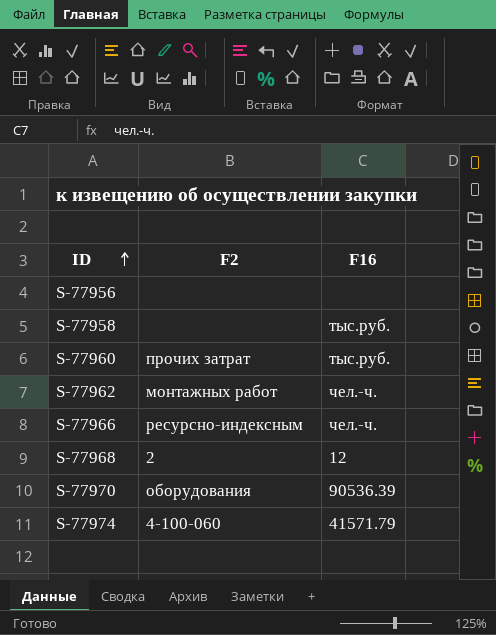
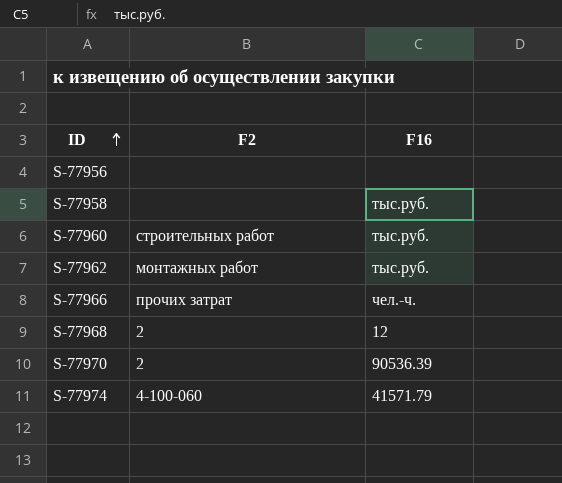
S-77960 | F2: прочих затрат -> строительных работ
S-77962 | F16: чел.-ч. -> тыс.руб.
S-77966 | F2: ресурсно-индексным -> прочих затрат
S-77970 | F2: оборудования -> 2

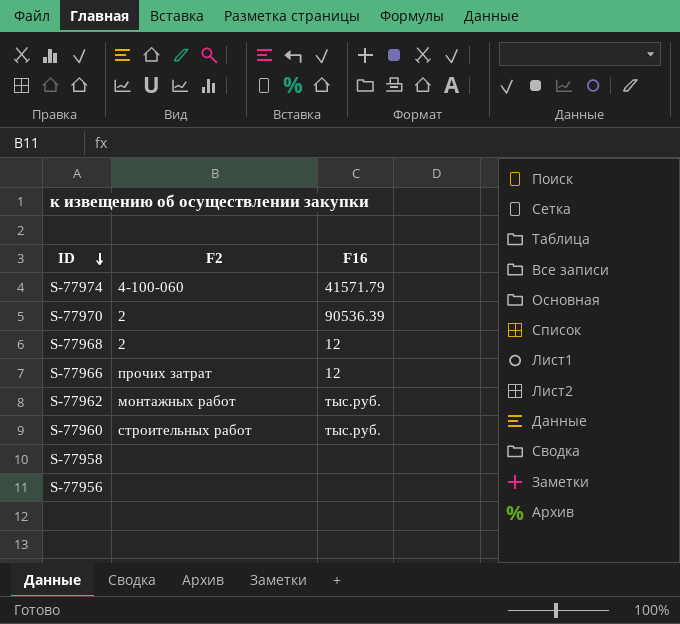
row order: ID ascending -> ID descending
S-77966 | F16: чел.-ч. -> 12
S-77958 | F16: тыс.руб. -> none

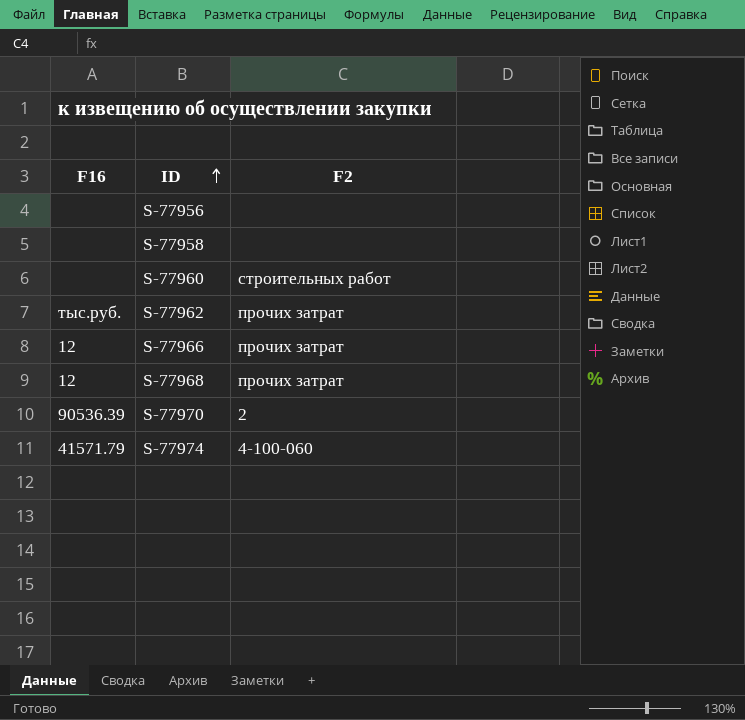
row order: ID descending -> ID ascending
column F16 | position: 3 -> 1
S-77960 | F16: тыс.руб. -> none
S-77962 | F2: монтажных работ -> прочих затрат
S-77968 | F2: 2 -> прочих затрат

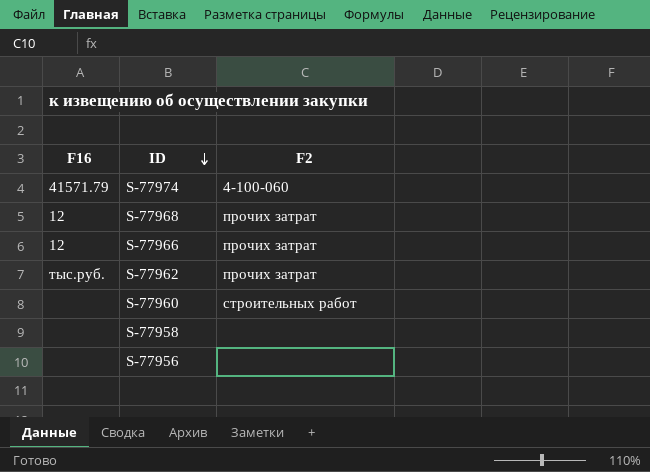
row order: ID ascending -> ID descending
row S-77970: 90536.39 | 2 -> none

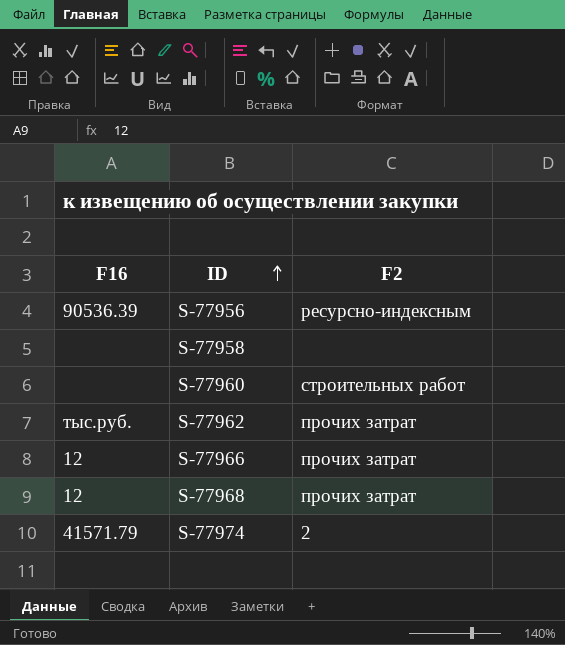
row order: ID descending -> ID ascending
S-77956 | F16: none -> 90536.39
S-77956 | F2: none -> ресурсно-индексным
S-77974 | F2: 4-100-060 -> 2

